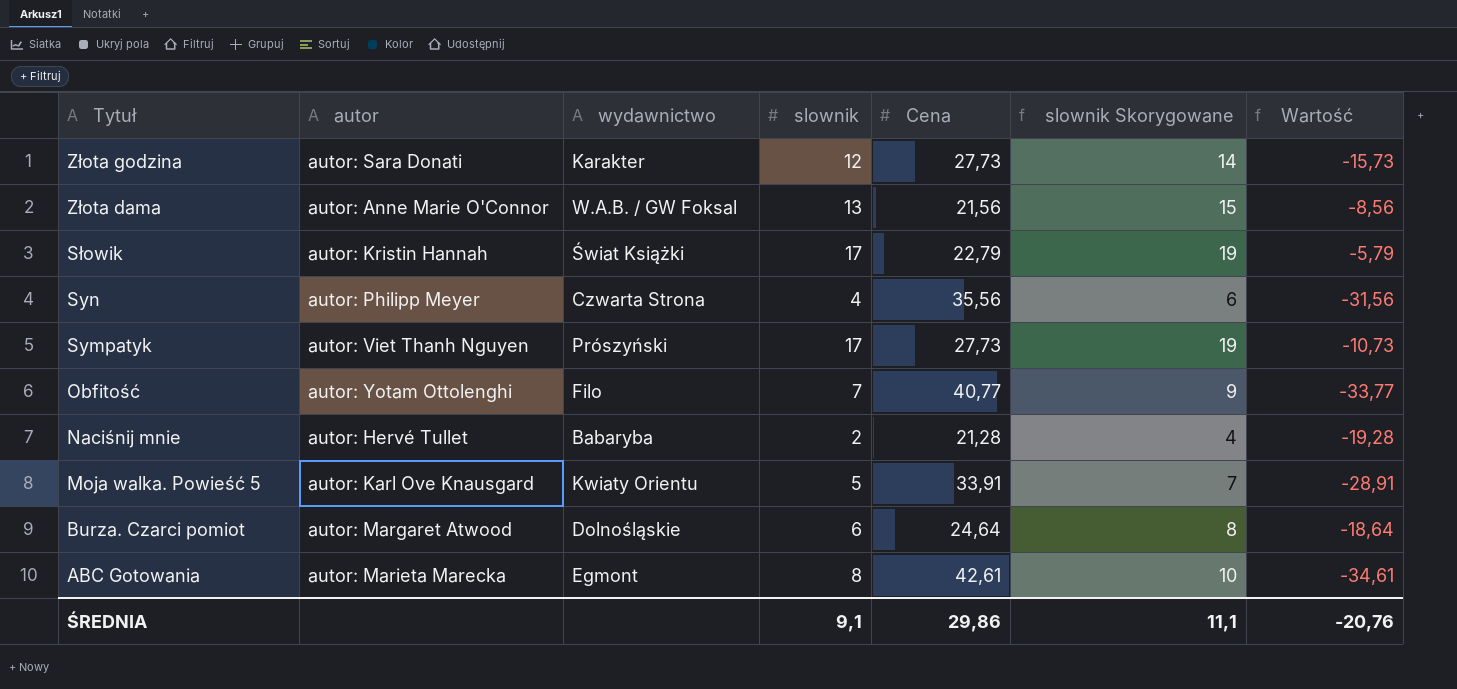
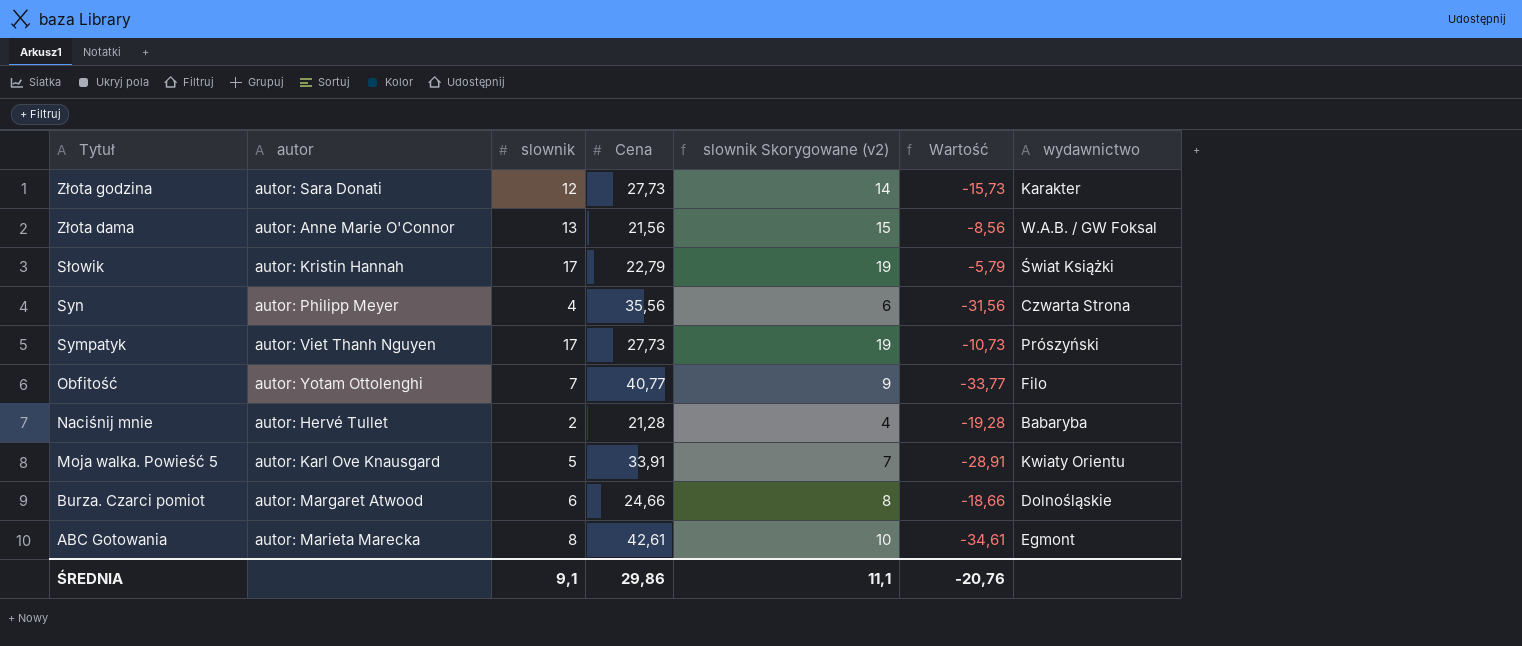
column name: slownik Skorygowane -> slownik Skorygowane (v2)
column wydawnictwo | position: 3 -> 7
Burza. Czarci pomiot | Cena: 24,64 -> 24,66
Burza. Czarci pomiot | Wartość: -18,64 -> -18,66

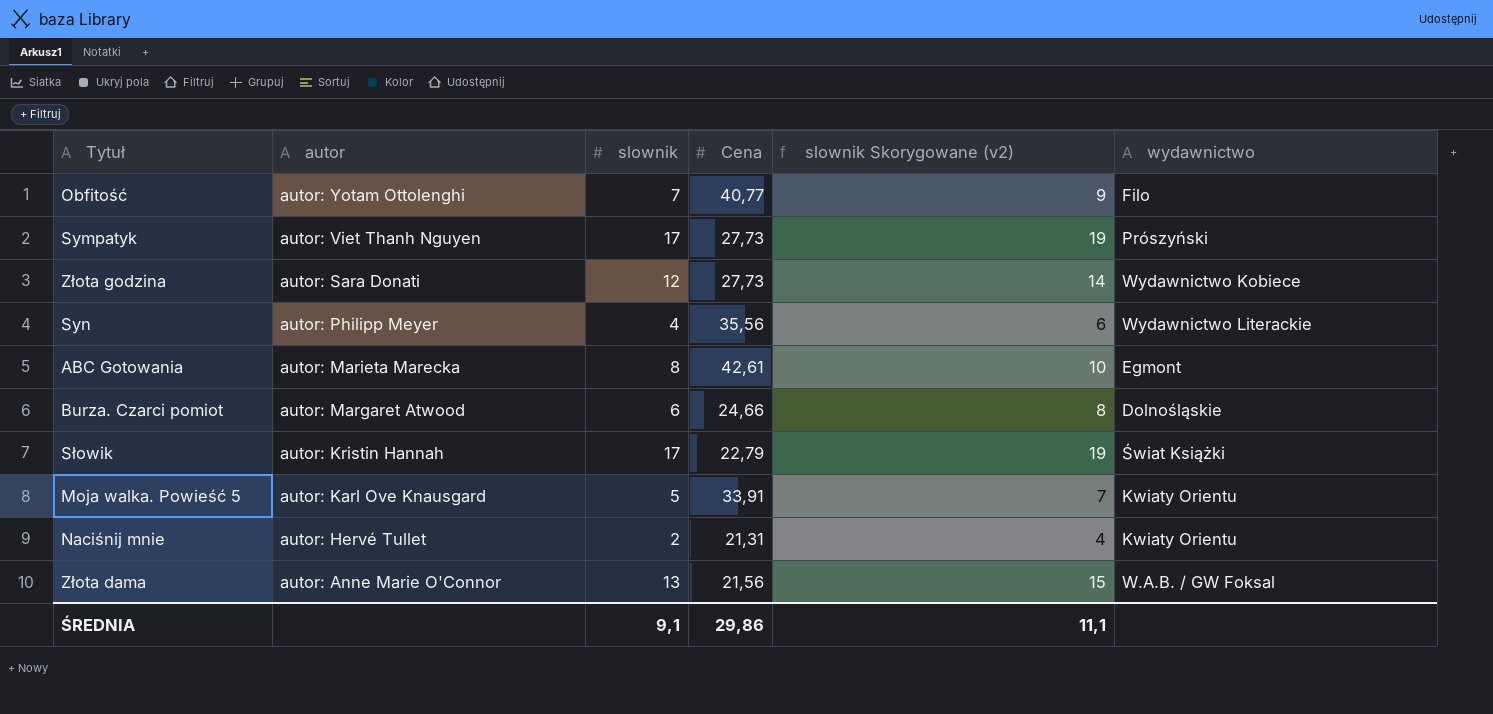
row order: Tytuł descending -> autor descending
column Wartość | formula: [slownik] - [Cena] -> none
Złota godzina | wydawnictwo: Karakter -> Wydawnictwo Kobiece
Syn | wydawnictwo: Czwarta Strona -> Wydawnictwo Literackie
Naciśnij mnie | Cena: 21,28 -> 21,31
Naciśnij mnie | wydawnictwo: Babaryba -> Kwiaty Orientu

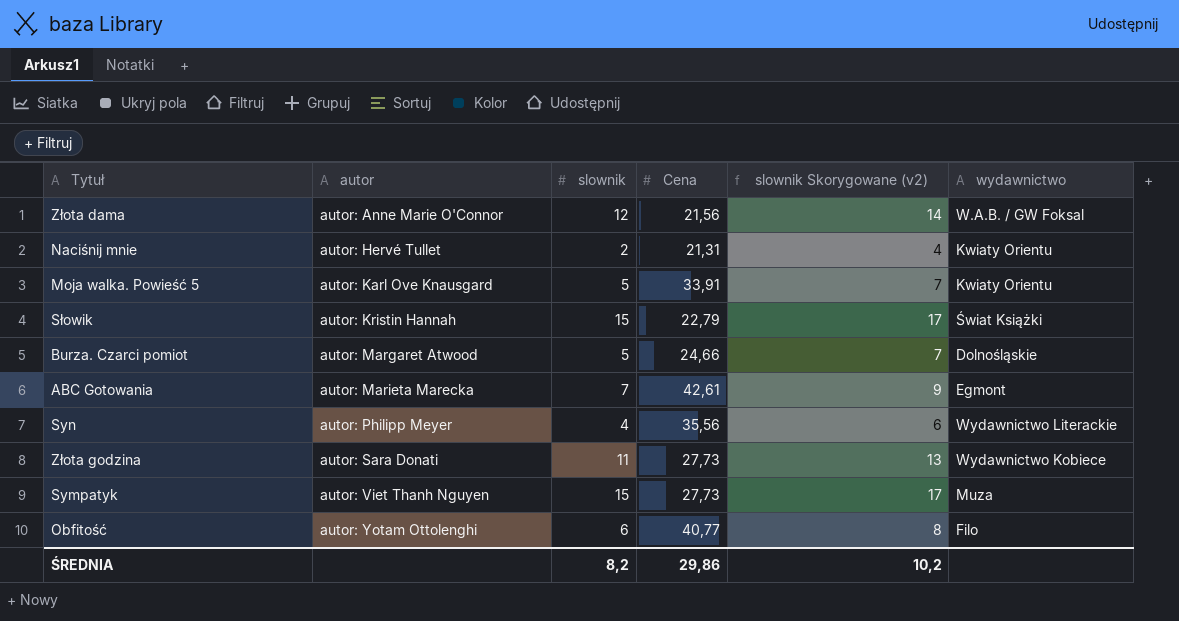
row order: autor descending -> autor ascending
Złota dama | slownik: 13 -> 12
Złota dama | slownik Skorygowane (v2): 15 -> 14
Słowik | slownik: 17 -> 15
Słowik | slownik Skorygowane (v2): 19 -> 17
Burza. Czarci pomiot | slownik: 6 -> 5
Burza. Czarci pomiot | slownik Skorygowane (v2): 8 -> 7
ABC Gotowania | slownik: 8 -> 7
ABC Gotowania | slownik Skorygowane (v2): 10 -> 9
Złota godzina | slownik: 12 -> 11
Złota godzina | slownik Skorygowane (v2): 14 -> 13
Sympatyk | slownik: 17 -> 15
Sympatyk | slownik Skorygowane (v2): 19 -> 17
Sympatyk | wydawnictwo: Prószyński -> Muza
Obfitość | slownik: 7 -> 6
Obfitość | slownik Skorygowane (v2): 9 -> 8
ŚREDNIA | slownik: 9,1 -> 8,2
ŚREDNIA | slownik Skorygowane (v2): 11,1 -> 10,2

